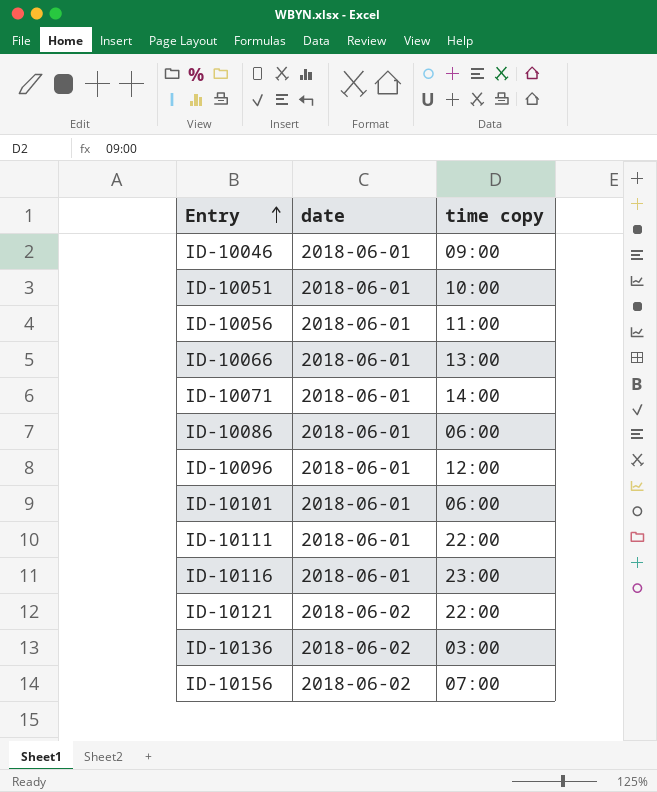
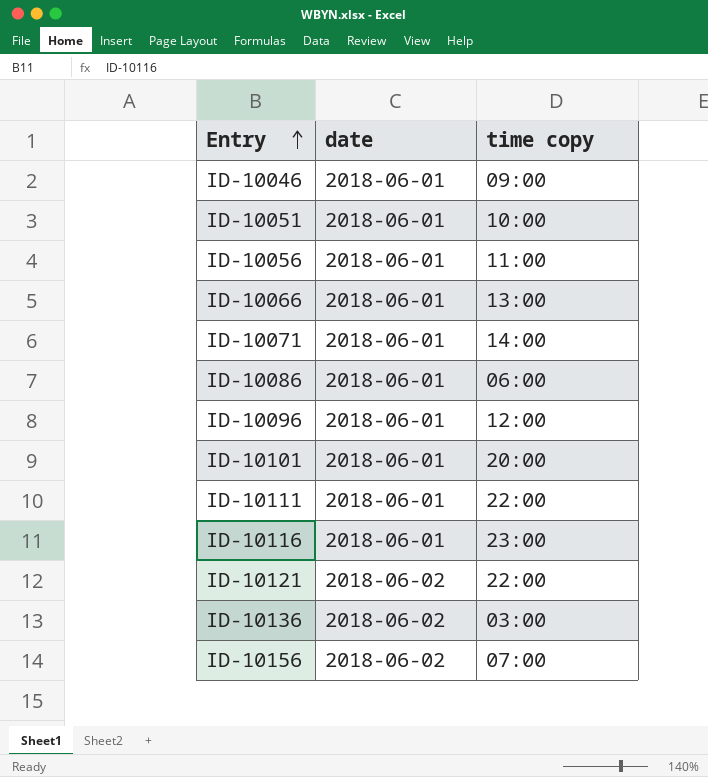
ID-10101 | time copy: 06:00 -> 20:00

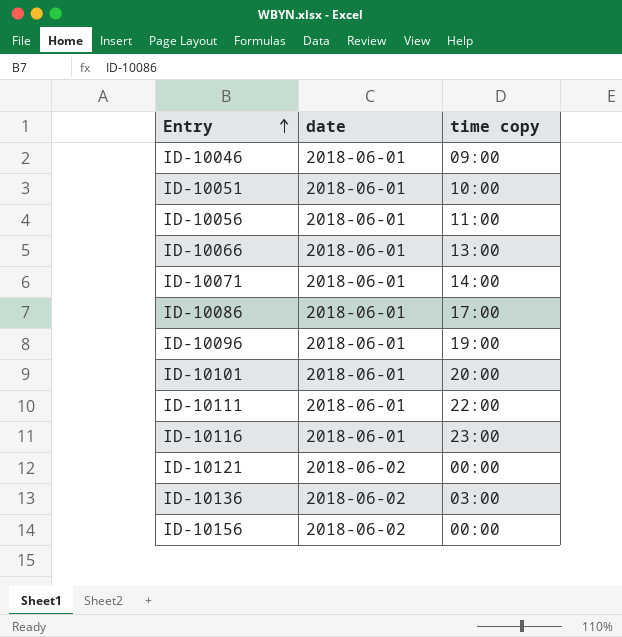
ID-10086 | time copy: 06:00 -> 17:00
ID-10096 | time copy: 12:00 -> 19:00
ID-10121 | time copy: 22:00 -> 00:00
ID-10156 | time copy: 07:00 -> 00:00

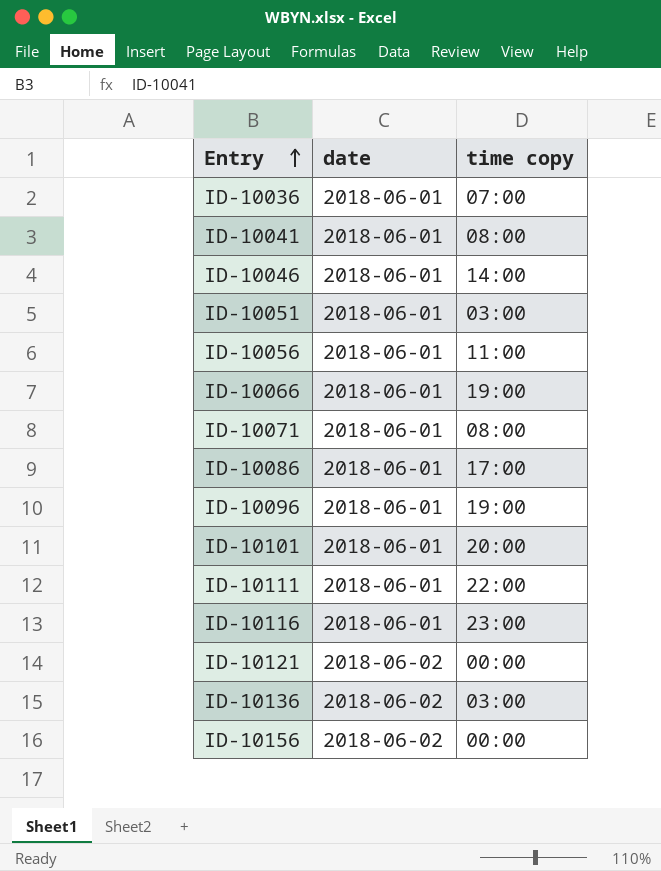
row ID-10036: none -> 2018-06-01 | 07:00
row ID-10041: none -> 2018-06-01 | 08:00
ID-10046 | time copy: 09:00 -> 14:00
ID-10051 | time copy: 10:00 -> 03:00
ID-10066 | time copy: 13:00 -> 19:00
ID-10071 | time copy: 14:00 -> 08:00

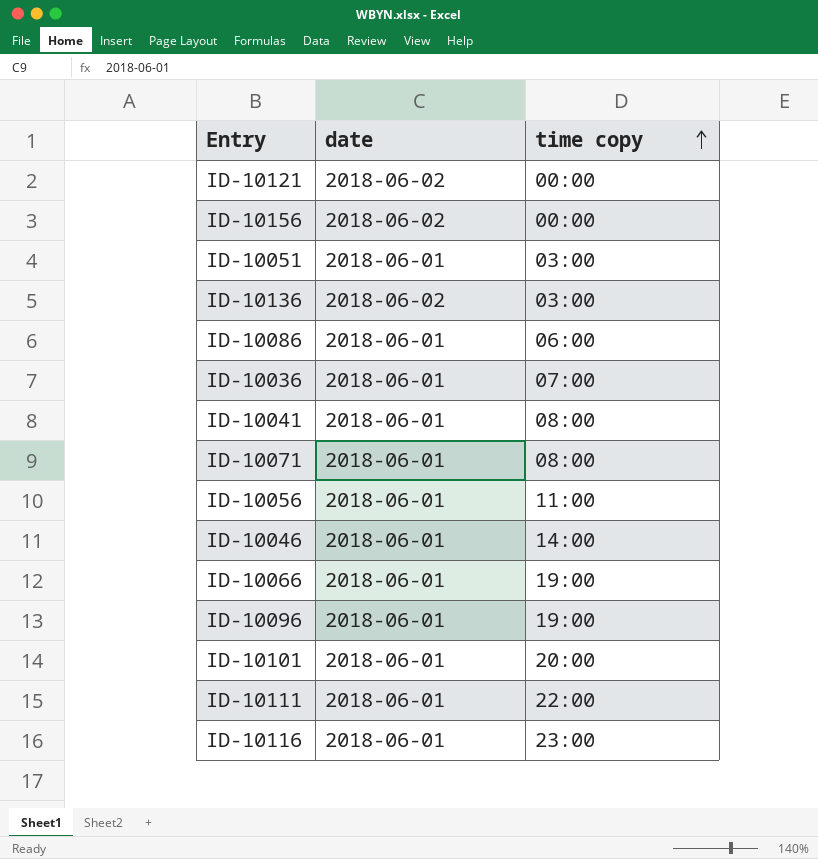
row order: Entry ascending -> time copy ascending
ID-10086 | time copy: 17:00 -> 06:00

